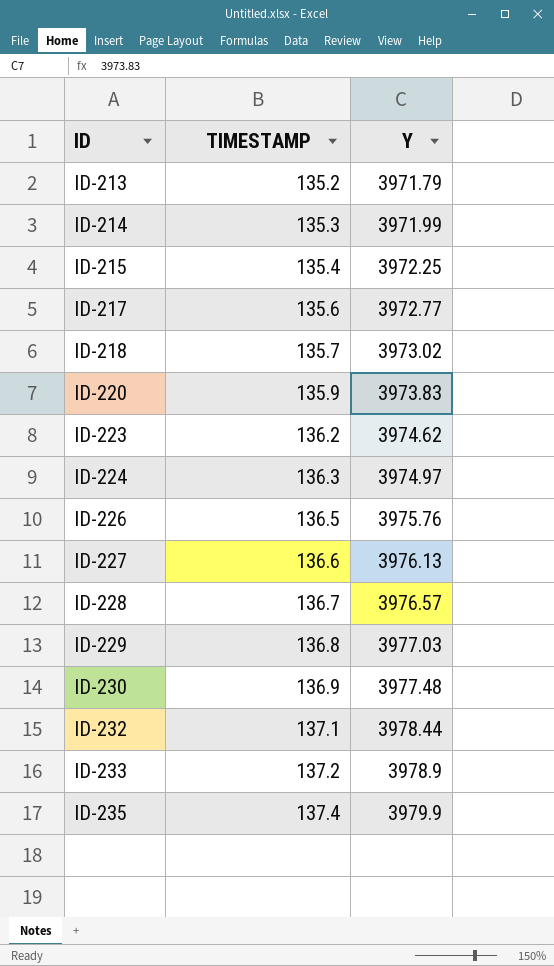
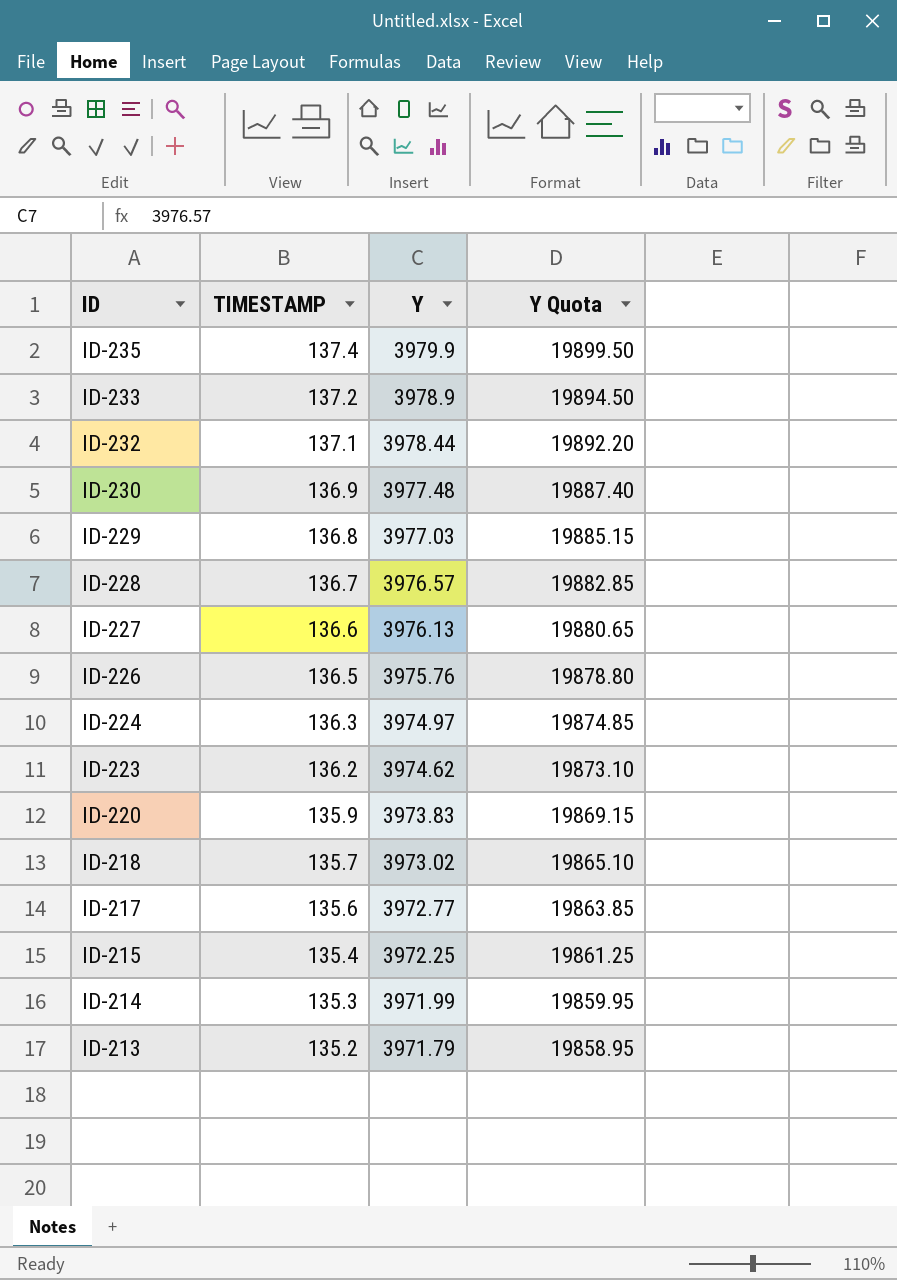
row order: ID ascending -> ID descending
column Y Quota | formula: none -> [Y] * 5

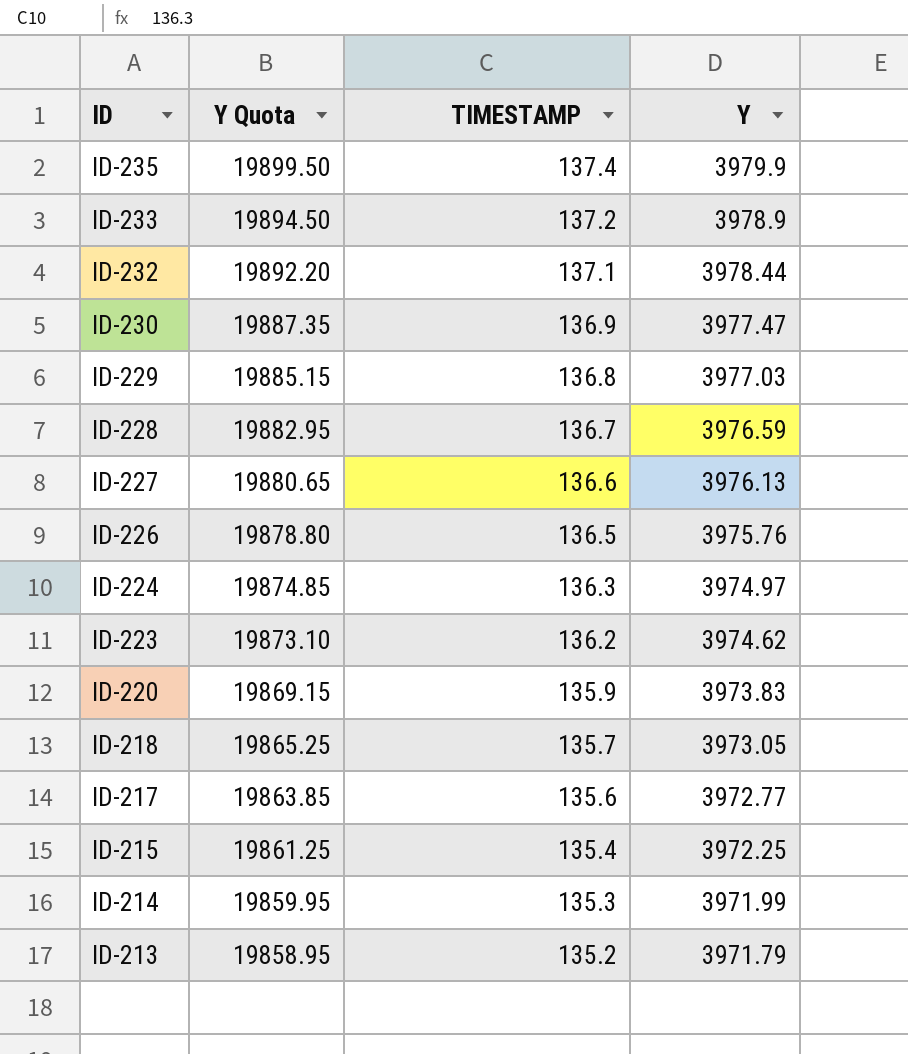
column Y Quota | position: 4 -> 2
ID-230 | Y Quota: 19887.40 -> 19887.35
ID-230 | Y: 3977.48 -> 3977.47
ID-228 | Y Quota: 19882.85 -> 19882.95
ID-228 | Y: 3976.57 -> 3976.59
ID-218 | Y Quota: 19865.10 -> 19865.25
ID-218 | Y: 3973.02 -> 3973.05

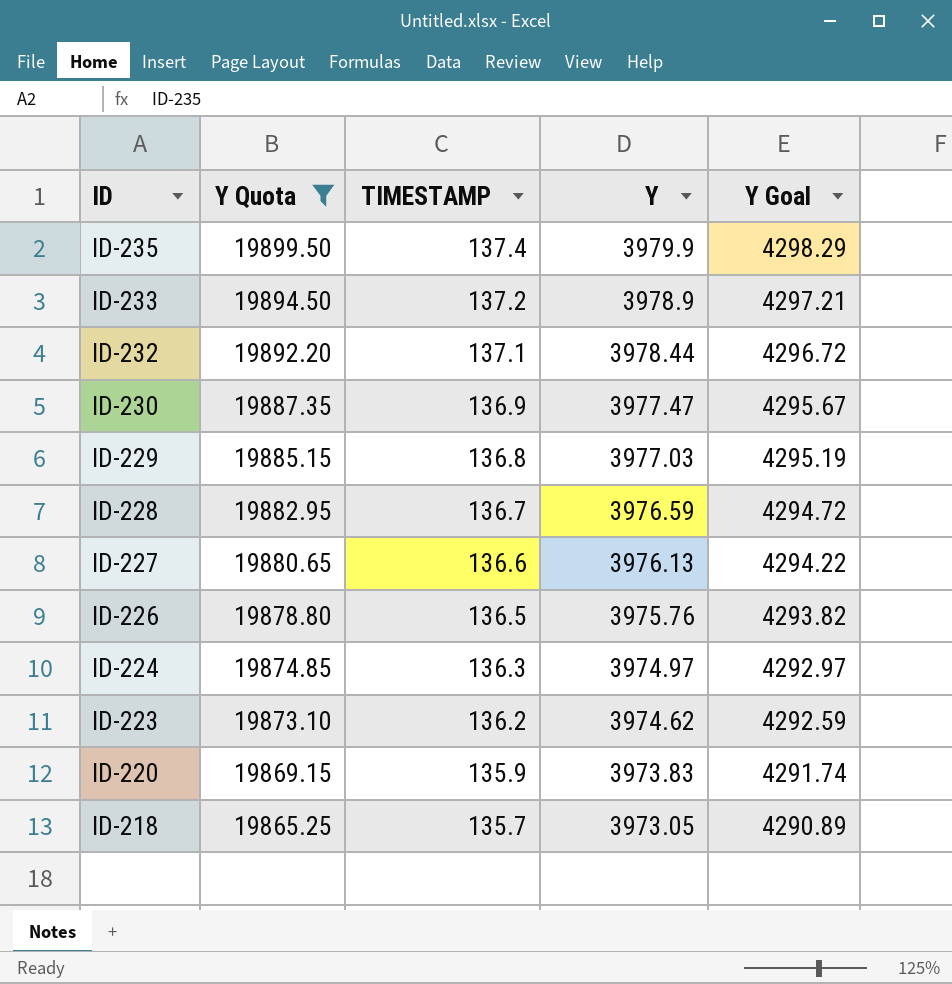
filter: none -> Y Quota >= 19865.25
column Y Goal | formula: none -> [Y] * 1.08

